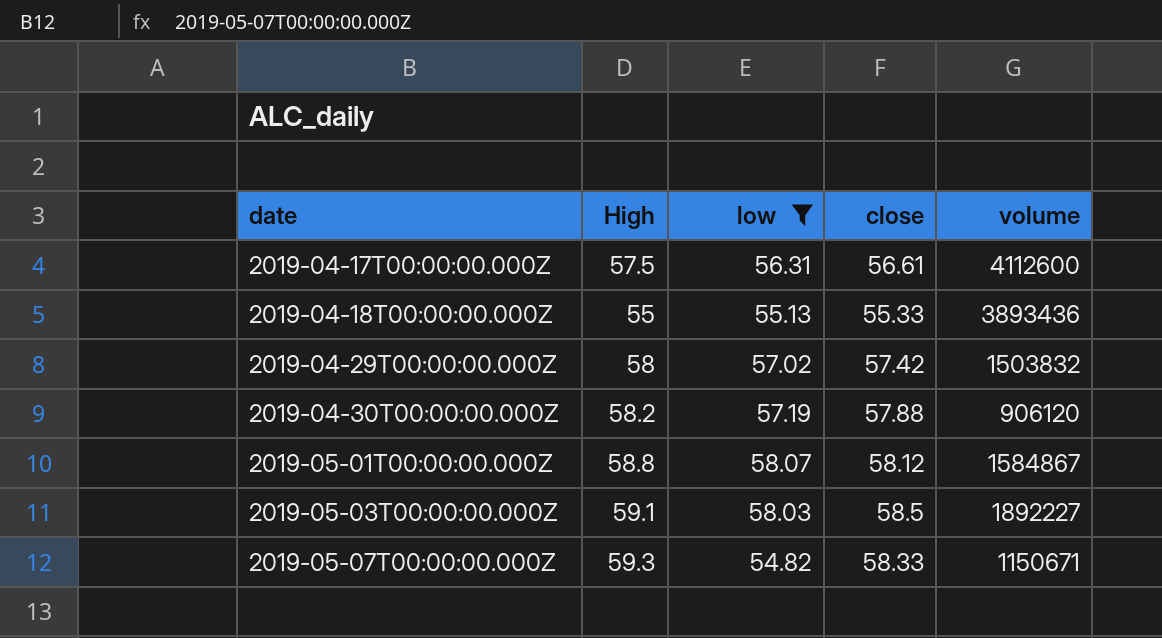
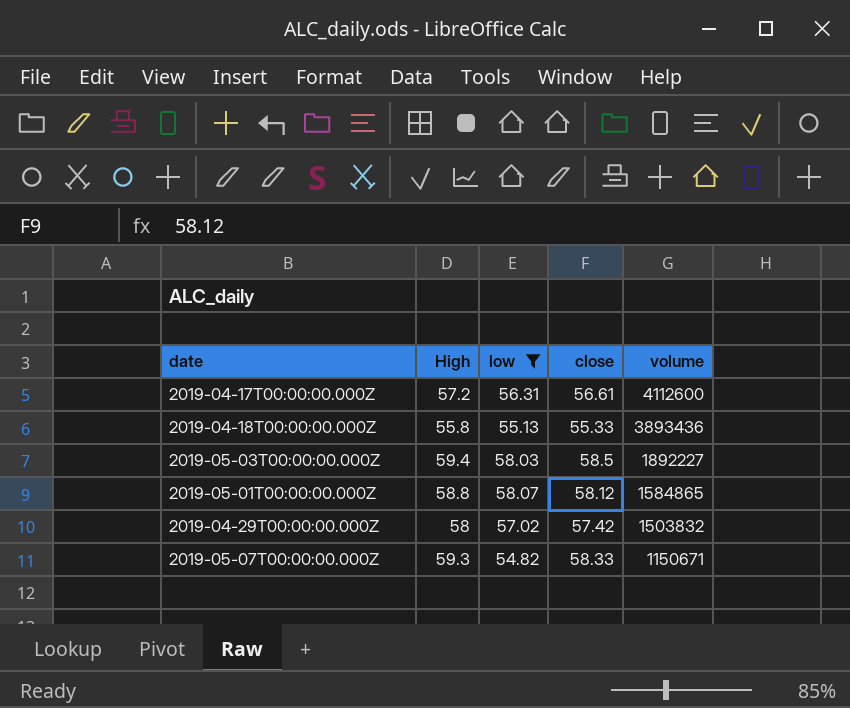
row order: date ascending -> volume descending
row 2019-04-30T00:00:00.000Z: 58.2 | 57.19 | 57.88 | 906120 -> none
2019-04-17T00:00:00.000Z | High: 57.5 -> 57.2
2019-04-18T00:00:00.000Z | High: 55 -> 55.8
2019-05-03T00:00:00.000Z | High: 59.1 -> 59.4
2019-05-01T00:00:00.000Z | volume: 1584867 -> 1584865

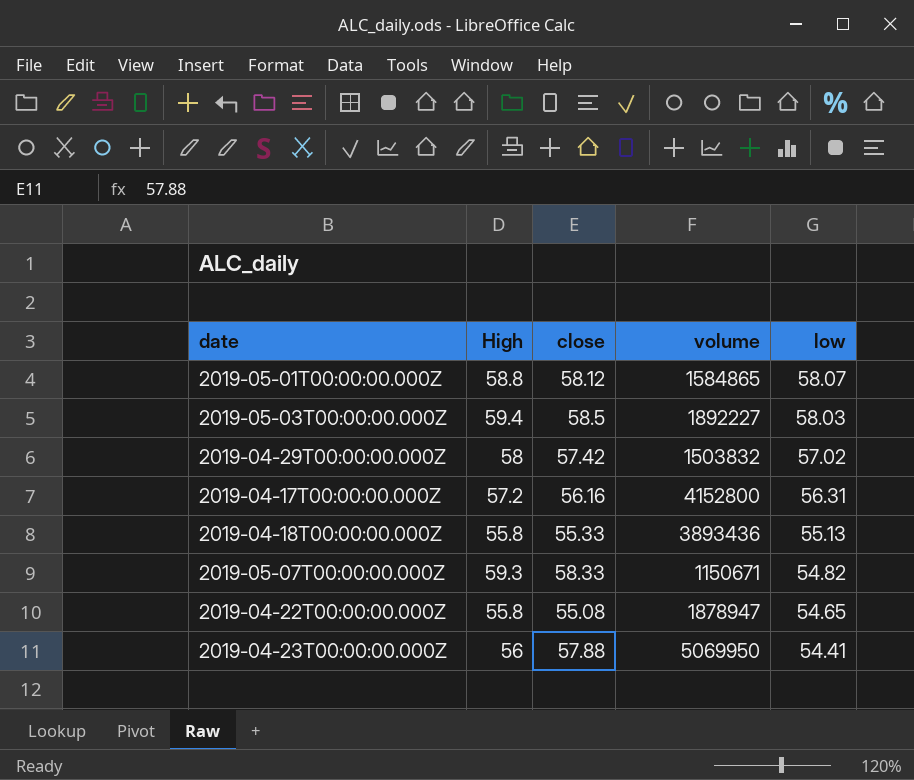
filter: low >= 54.82 -> none
row order: volume descending -> low descending
column low | position: 3 -> 5
2019-04-17T00:00:00.000Z | close: 56.61 -> 56.16
2019-04-17T00:00:00.000Z | volume: 4112600 -> 4152800

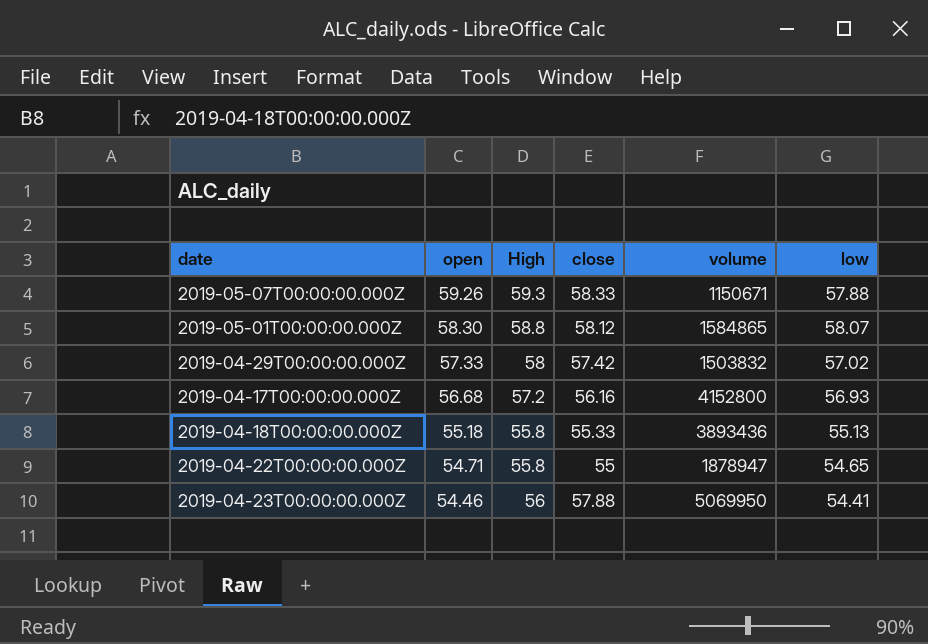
row order: low descending -> open descending
column open | position: none -> 2
row 2019-05-03T00:00:00.000Z: 59.4 | 58.5 | 1892227 | 58.03 -> none
2019-05-07T00:00:00.000Z | low: 54.82 -> 57.88
2019-04-17T00:00:00.000Z | low: 56.31 -> 56.93
2019-04-22T00:00:00.000Z | close: 55.08 -> 55

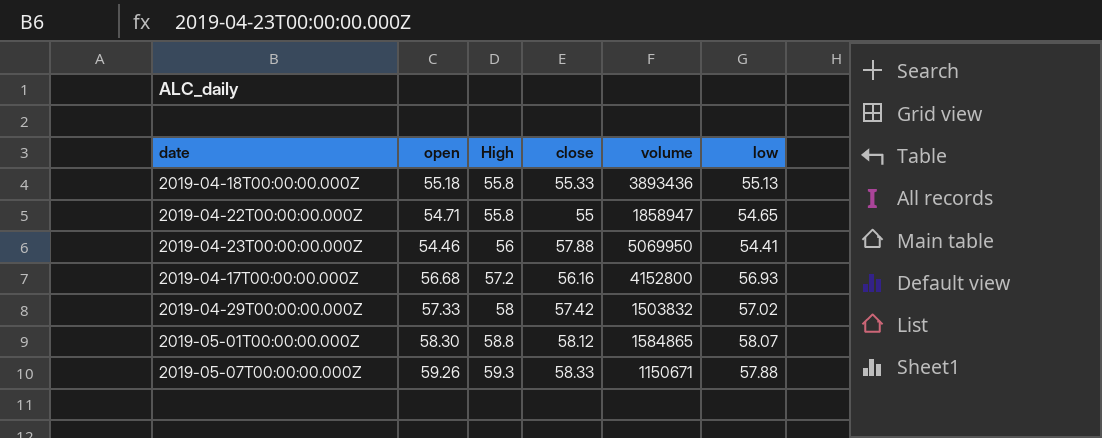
row order: open descending -> High ascending
2019-04-22T00:00:00.000Z | volume: 1878947 -> 1858947

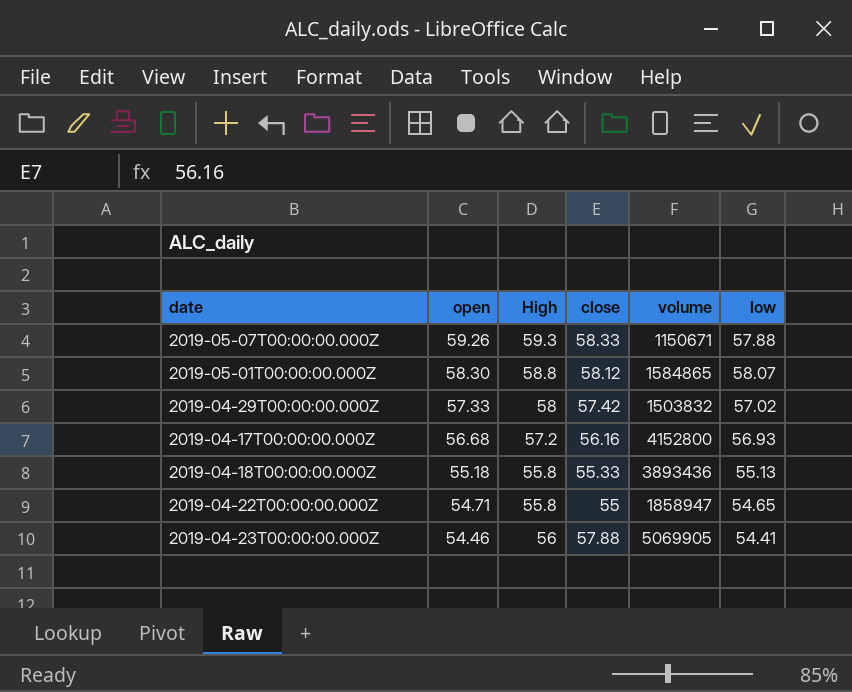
row order: High ascending -> open descending
2019-04-23T00:00:00.000Z | volume: 5069950 -> 5069905

